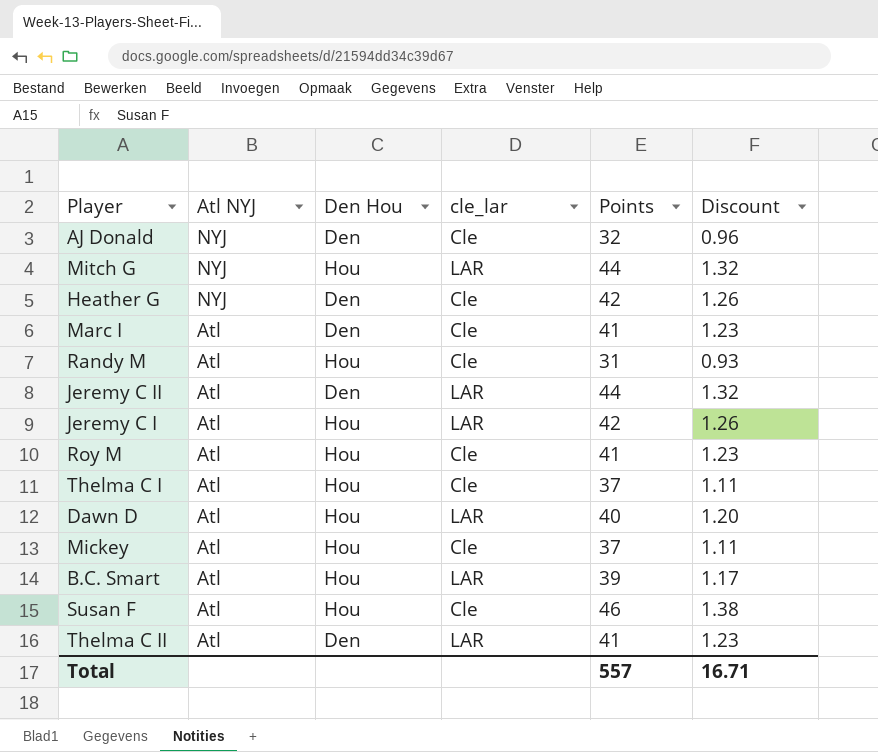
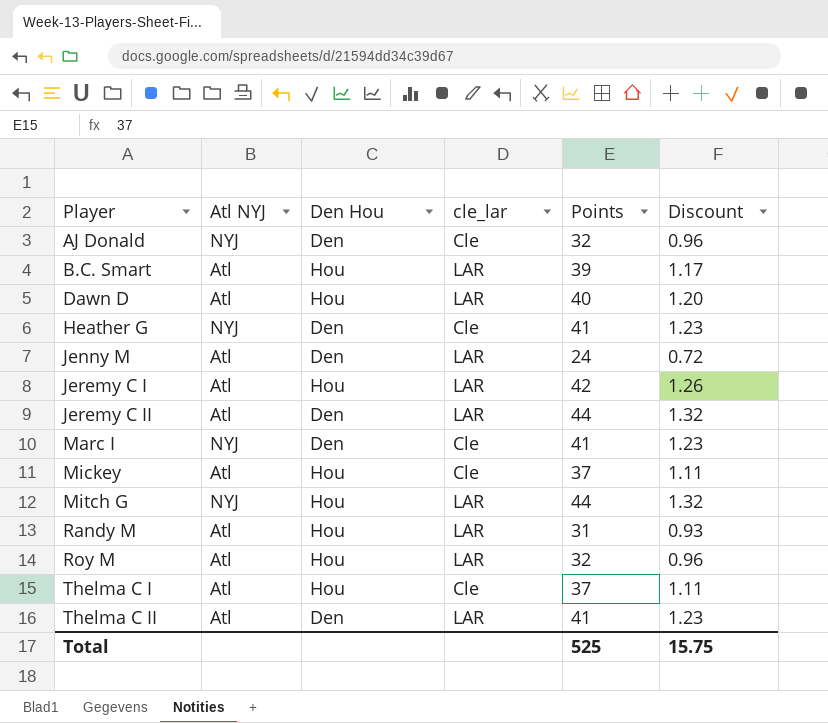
row order: Atl NYJ descending -> Player ascending
row Susan F: Atl | Hou | Cle | 46 | 1.38 -> none
Heather G | Points: 42 -> 41
Heather G | Discount: 1.26 -> 1.23
row Jenny M: none -> Atl | Den | LAR | 24 | 0.72
Marc I | Atl NYJ: Atl -> NYJ
Randy M | cle_lar: Cle -> LAR
Roy M | cle_lar: Cle -> LAR
Roy M | Points: 41 -> 32
Roy M | Discount: 1.23 -> 0.96
Total | Points: 557 -> 525
Total | Discount: 16.71 -> 15.75

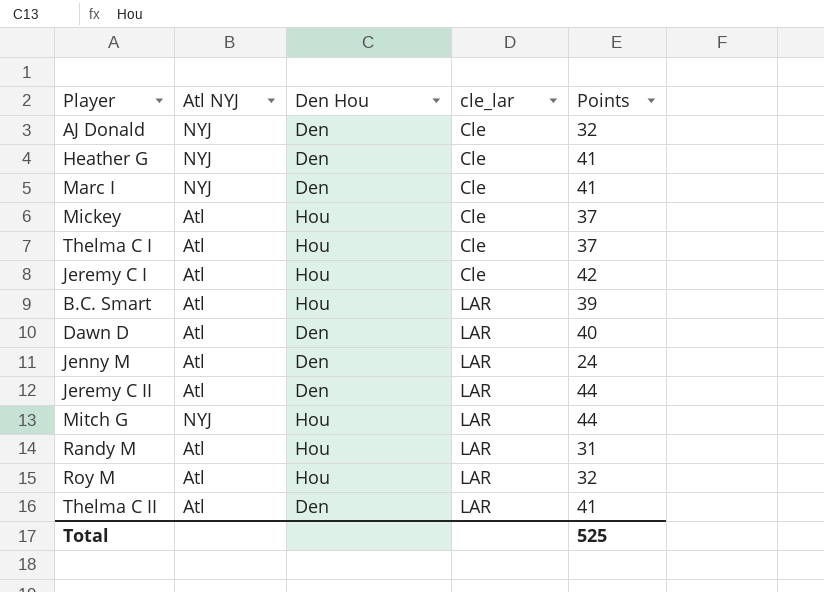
row order: Player ascending -> cle_lar ascending
column Discount | formula: [Points] * 0.03 -> none
Jeremy C I | cle_lar: LAR -> Cle
Dawn D | Den Hou: Hou -> Den

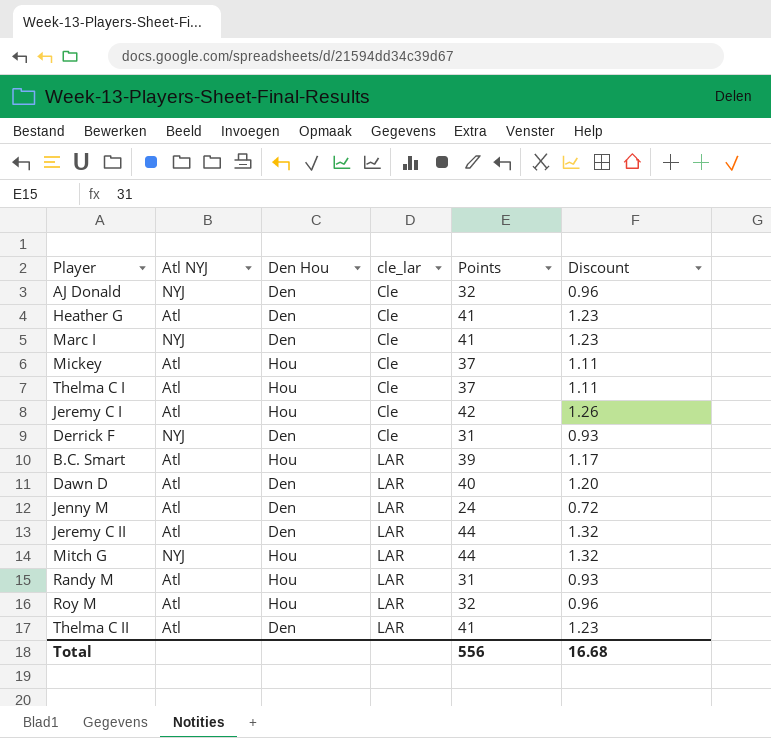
column Discount | formula: none -> [Points] * 0.03
Heather G | Atl NYJ: NYJ -> Atl
row Derrick F: none -> NYJ | Den | Cle | 31 | 0.93
Total | Points: 525 -> 556

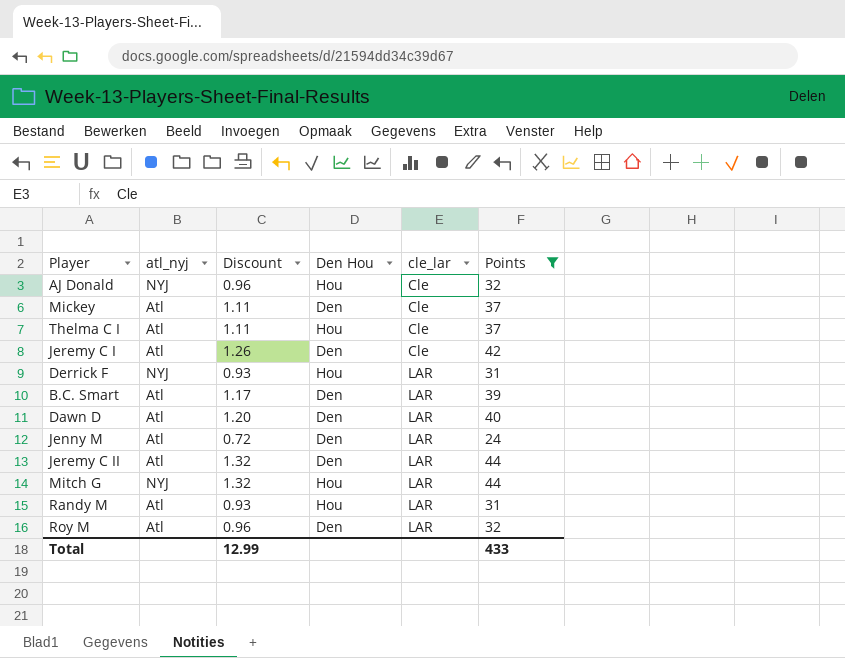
filter: none -> Points != 41
column name: Atl NYJ -> atl_nyj
column Discount | position: 6 -> 3
AJ Donald | Den Hou: Den -> Hou
Mickey | Den Hou: Hou -> Den
Jeremy C I | Den Hou: Hou -> Den
Derrick F | Den Hou: Den -> Hou
Derrick F | cle_lar: Cle -> LAR
B.C. Smart | Den Hou: Hou -> Den
Roy M | Den Hou: Hou -> Den
Total | Discount: 16.68 -> 12.99
Total | Points: 556 -> 433

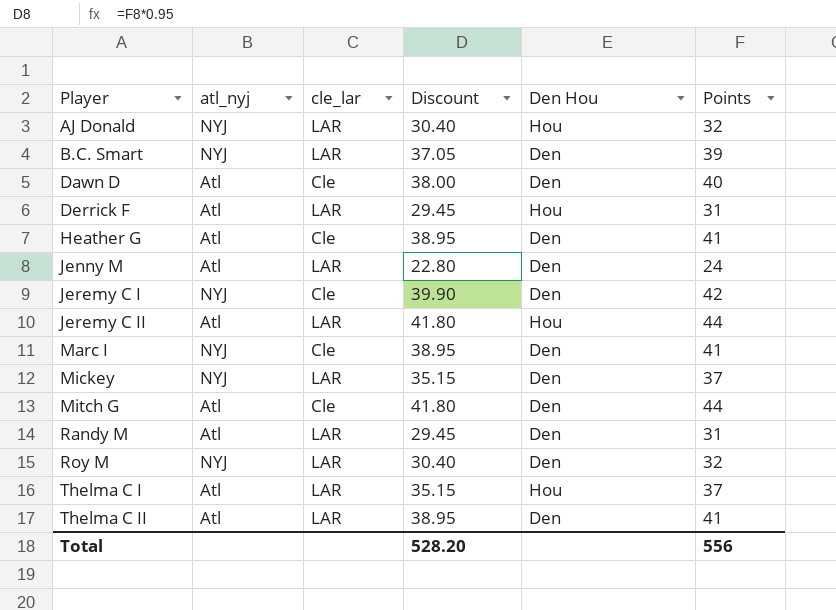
filter: Points != 41 -> none
row order: cle_lar ascending -> Player ascending
column cle_lar | position: 5 -> 3
column Discount | formula: [Points] * 0.03 -> [Points] * 0.95
AJ Donald | cle_lar: Cle -> LAR
B.C. Smart | atl_nyj: Atl -> NYJ
Dawn D | cle_lar: LAR -> Cle
Derrick F | atl_nyj: NYJ -> Atl
Jeremy C I | atl_nyj: Atl -> NYJ
Jeremy C II | Den Hou: Den -> Hou
Mickey | atl_nyj: Atl -> NYJ
Mickey | cle_lar: Cle -> LAR
Mitch G | atl_nyj: NYJ -> Atl
Mitch G | cle_lar: LAR -> Cle
Mitch G | Den Hou: Hou -> Den
Randy M | Den Hou: Hou -> Den
Roy M | atl_nyj: Atl -> NYJ
Thelma C I | cle_lar: Cle -> LAR
Total | Discount: 12.99 -> 528.20
Total | Points: 433 -> 556

